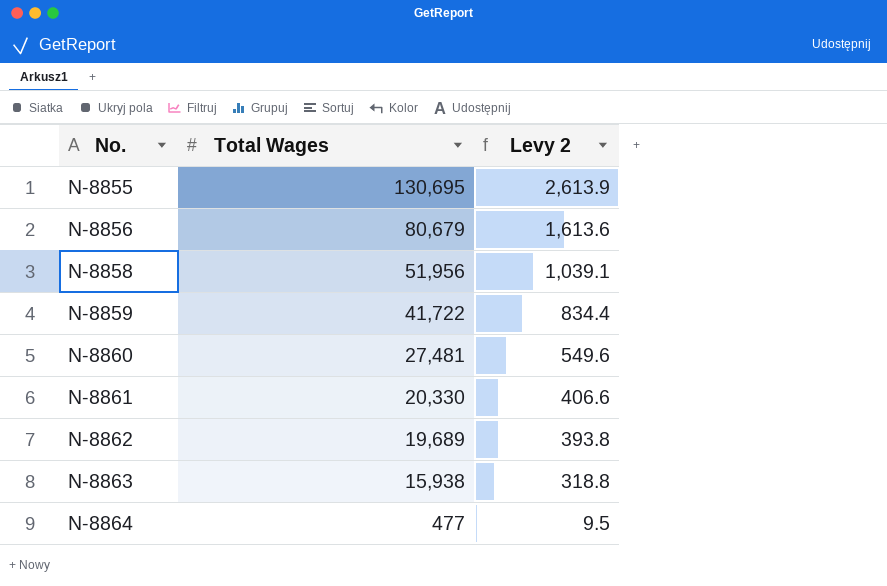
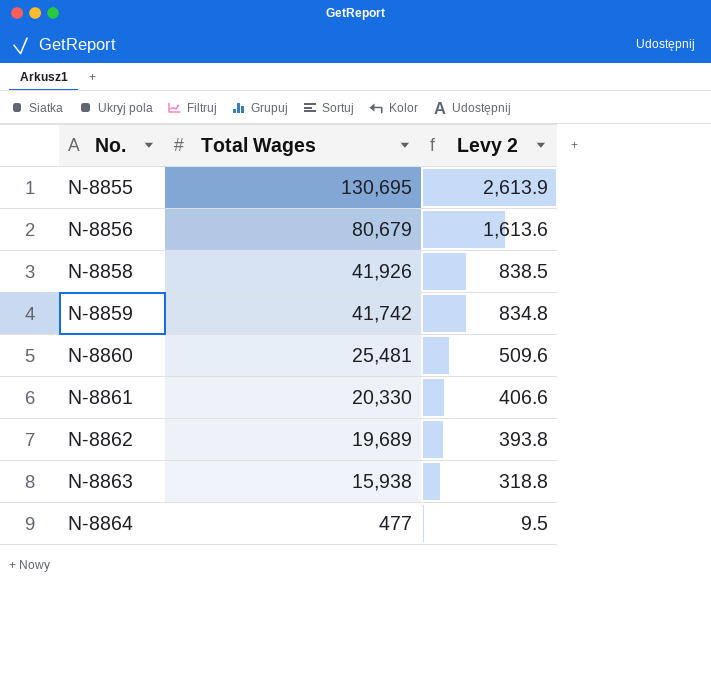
N-8858 | Total Wages: 51,956 -> 41,926
N-8858 | Levy 2: 1,039.1 -> 838.5
N-8859 | Total Wages: 41,722 -> 41,742
N-8859 | Levy 2: 834.4 -> 834.8
N-8860 | Total Wages: 27,481 -> 25,481
N-8860 | Levy 2: 549.6 -> 509.6

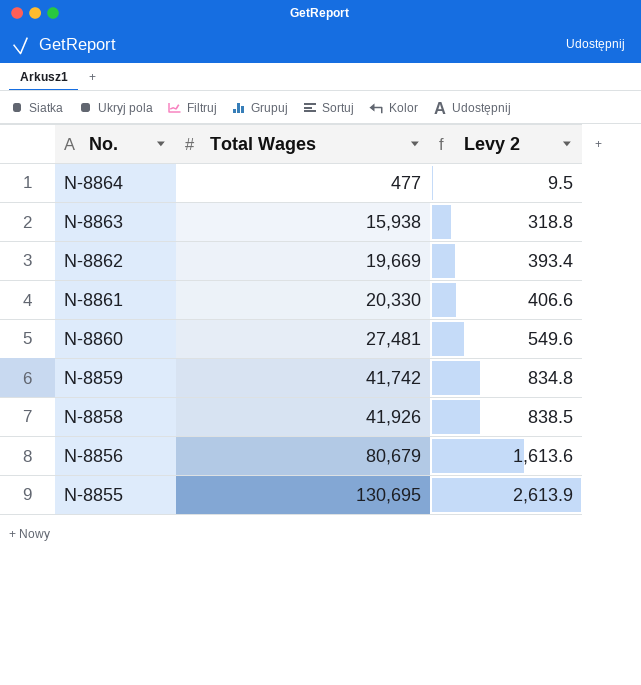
row order: No. ascending -> No. descending
N-8862 | Total Wages: 19,689 -> 19,669
N-8862 | Levy 2: 393.8 -> 393.4
N-8860 | Total Wages: 25,481 -> 27,481
N-8860 | Levy 2: 509.6 -> 549.6

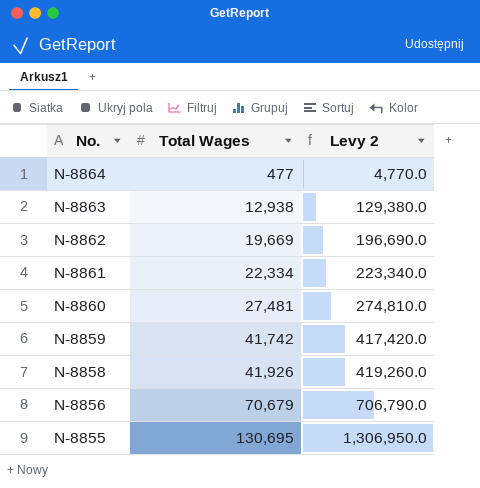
column Levy 2 | formula: [Total Wages] * 0.02 -> [Total Wages] * 10
N-8863 | Total Wages: 15,938 -> 12,938
N-8861 | Total Wages: 20,330 -> 22,334
N-8856 | Total Wages: 80,679 -> 70,679

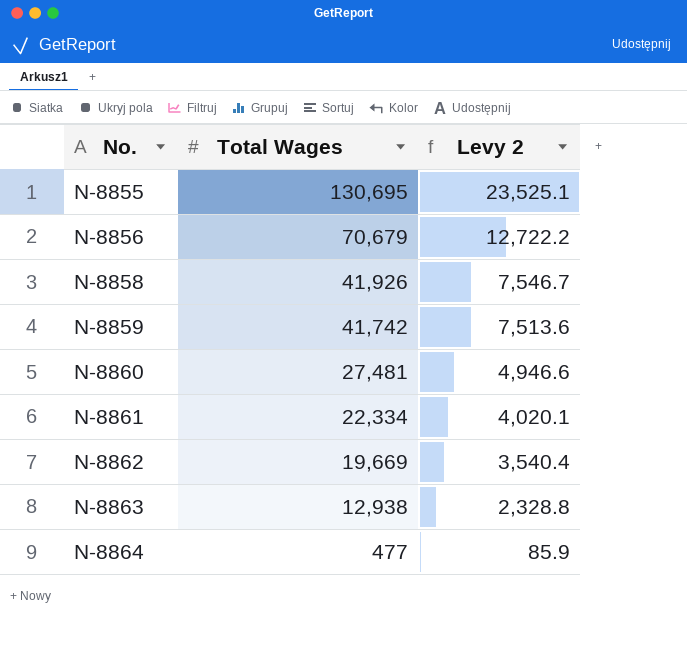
row order: No. descending -> No. ascending
column Levy 2 | formula: [Total Wages] * 10 -> [Total Wages] * 0.18

